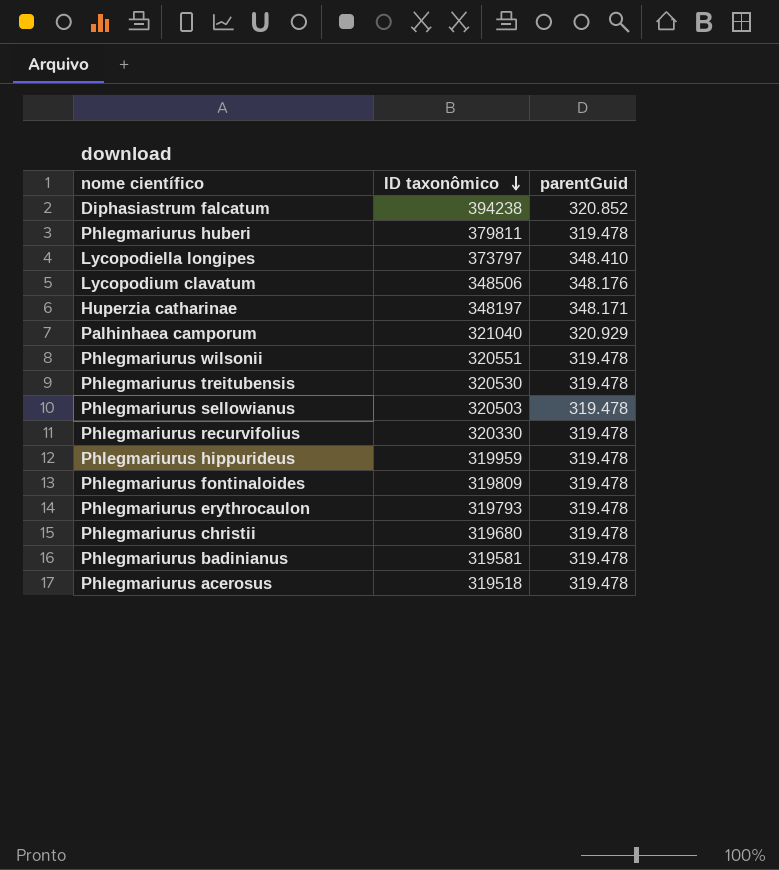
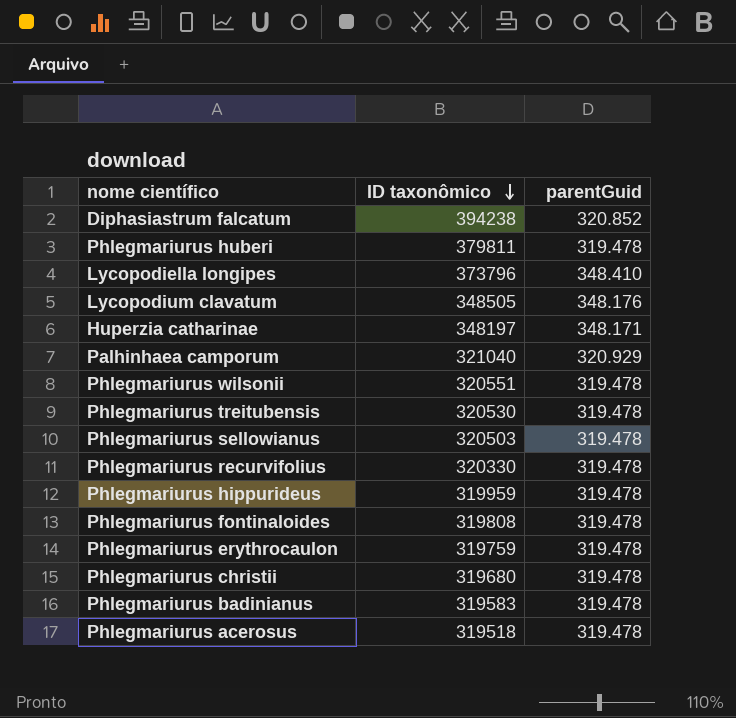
Lycopodiella longipes | ID taxonômico: 373797 -> 373796
Lycopodium clavatum | ID taxonômico: 348506 -> 348505
Phlegmariurus fontinaloides | ID taxonômico: 319809 -> 319808
Phlegmariurus erythrocaulon | ID taxonômico: 319793 -> 319759
Phlegmariurus badinianus | ID taxonômico: 319581 -> 319583

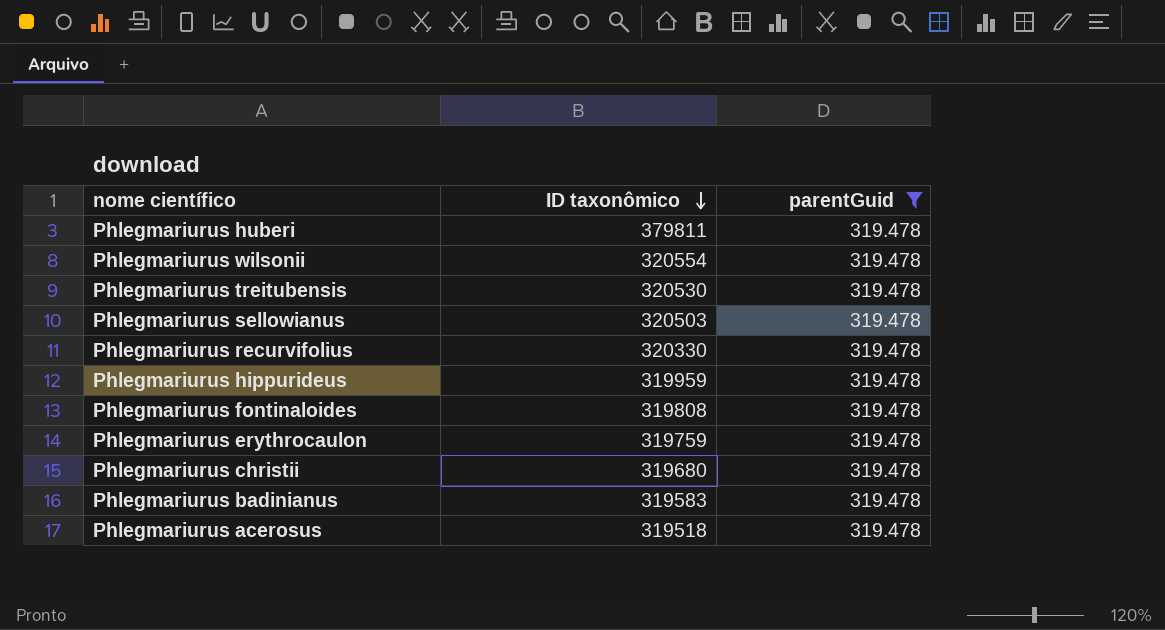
filter: none -> parentGuid = 319.478
Phlegmariurus wilsonii | ID taxonômico: 320551 -> 320554

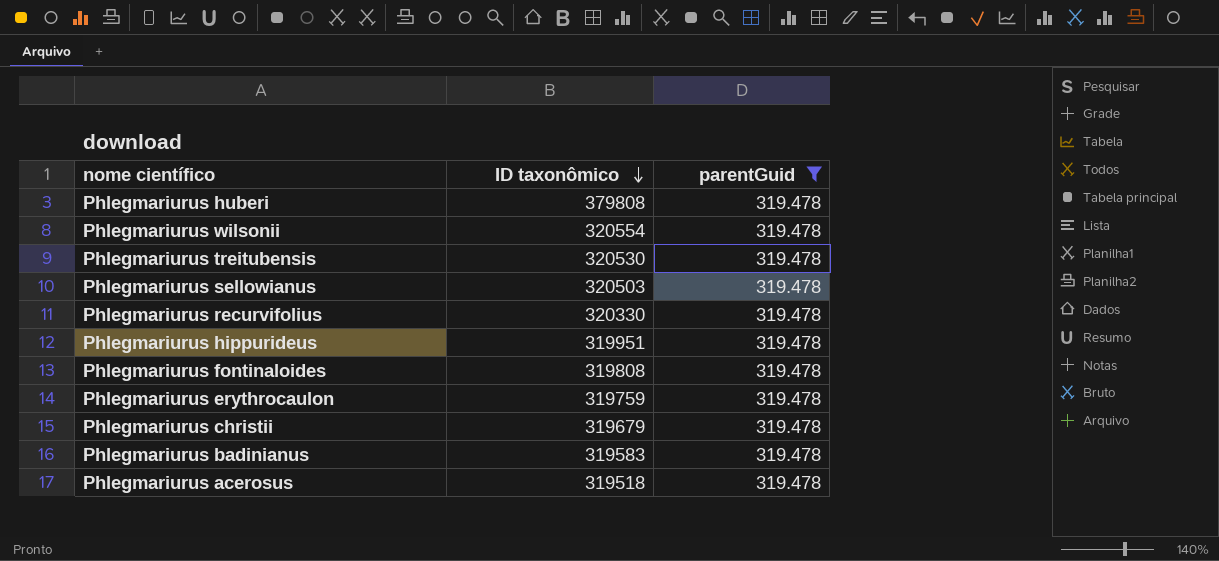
Phlegmariurus huberi | ID taxonômico: 379811 -> 379808
Phlegmariurus hippurideus | ID taxonômico: 319959 -> 319951
Phlegmariurus christii | ID taxonômico: 319680 -> 319679

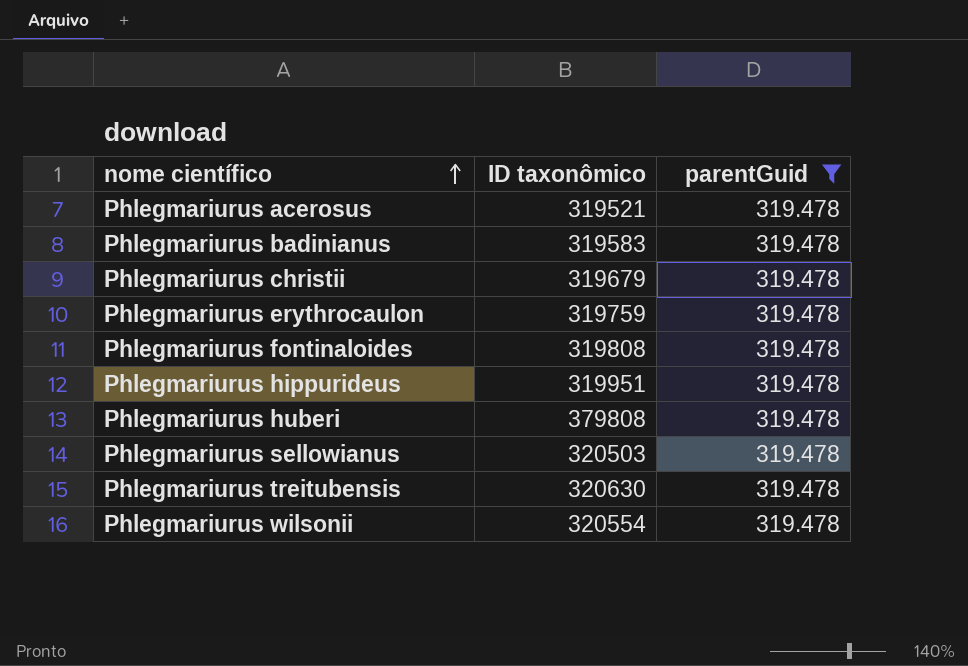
row order: ID taxonômico descending -> nome científico ascending
row Phlegmariurus recurvifolius: 320330 | 319.478 -> none
Phlegmariurus acerosus | ID taxonômico: 319518 -> 319521
Phlegmariurus treitubensis | ID taxonômico: 320530 -> 320630

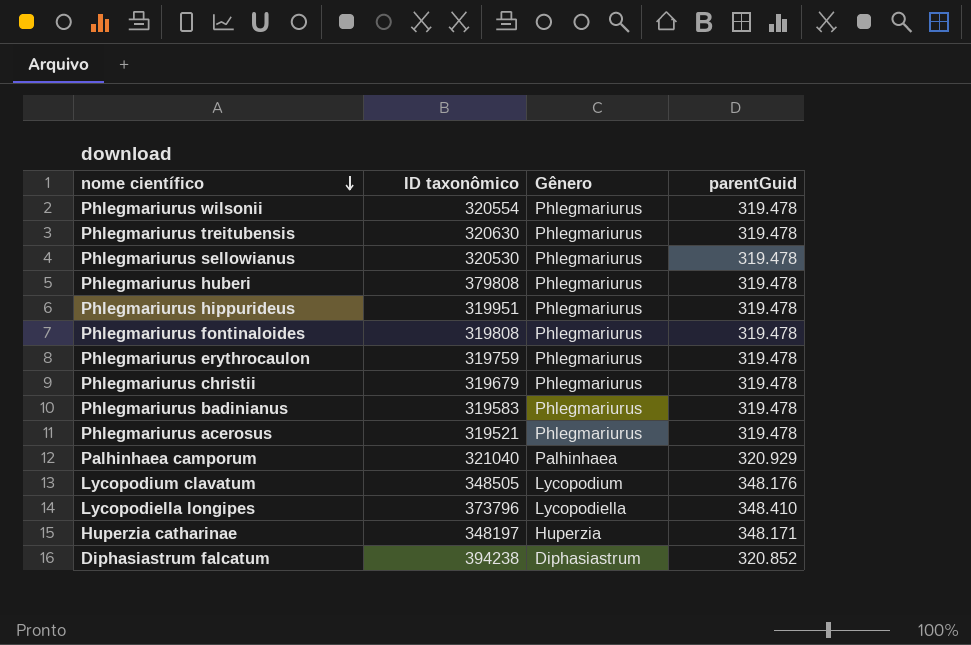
filter: parentGuid = 319.478 -> none
row order: nome científico ascending -> nome científico descending
column Gênero | position: none -> 3
Phlegmariurus sellowianus | ID taxonômico: 320503 -> 320530

